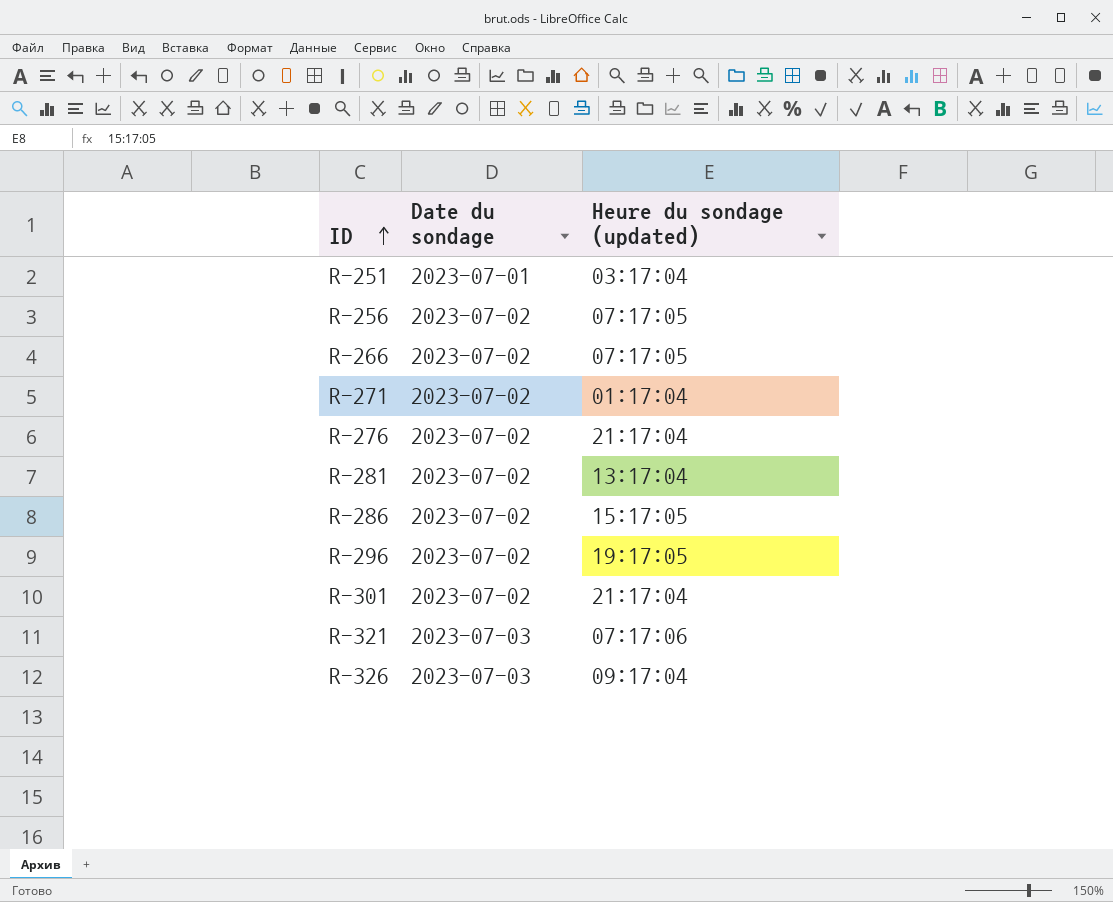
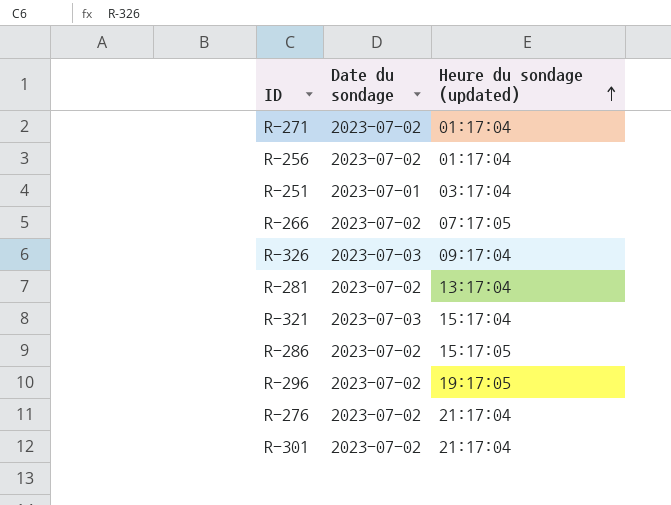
row order: ID ascending -> Heure du sondage (updated) ascending
R-256 | Heure du sondage (updated): 07:17:05 -> 01:17:04
R-321 | Heure du sondage (updated): 07:17:06 -> 15:17:04

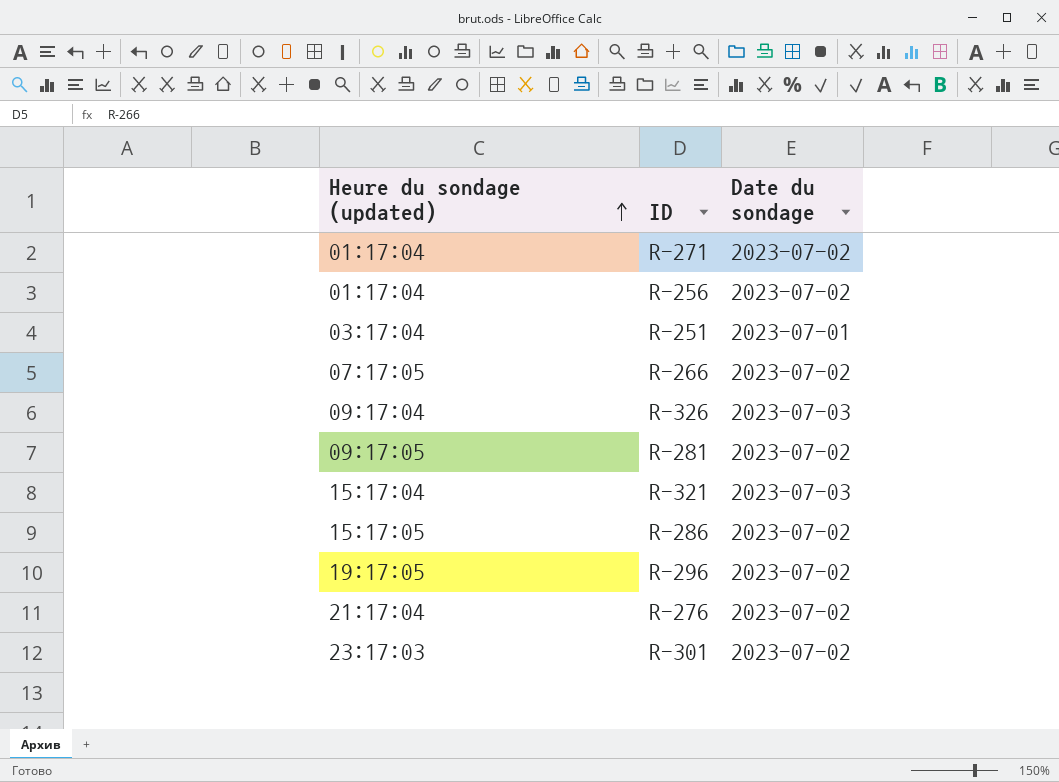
column Heure du sondage (updated) | position: 3 -> 1
R-281 | Heure du sondage (updated): 13:17:04 -> 09:17:05
R-301 | Heure du sondage (updated): 21:17:04 -> 23:17:03

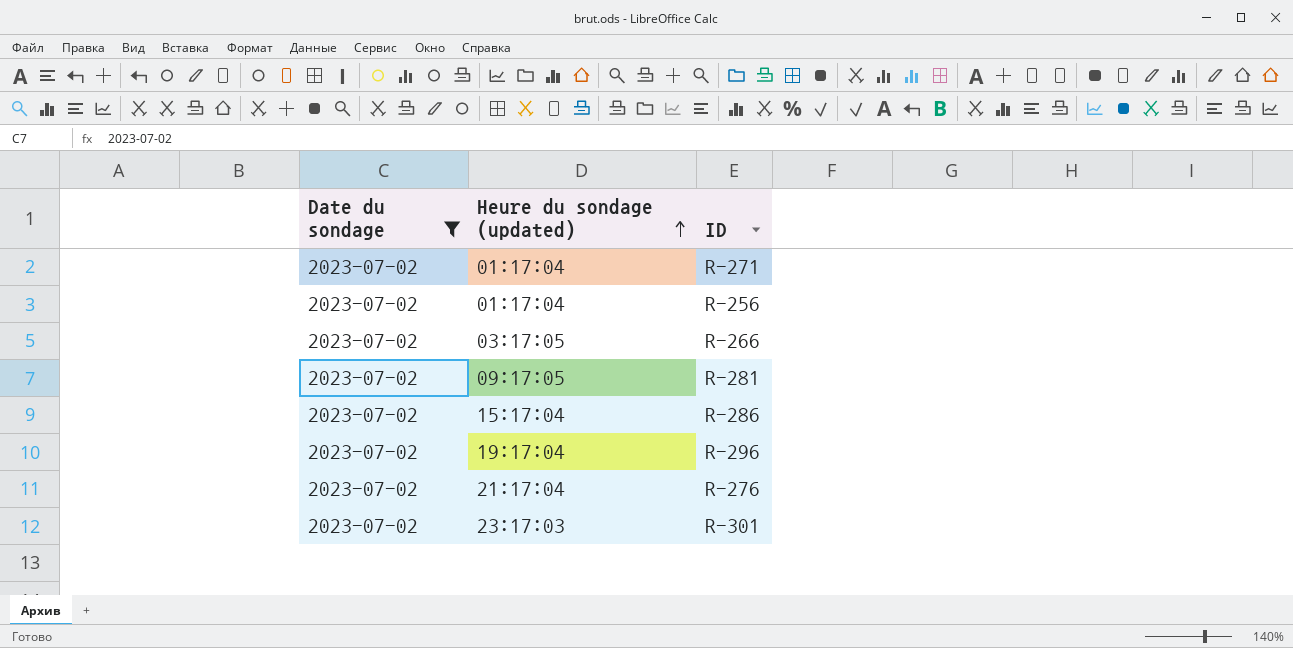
filter: none -> Date du sondage = 2023-07-02
column Date du sondage | position: 3 -> 1
R-266 | Heure du sondage (updated): 07:17:05 -> 03:17:05
R-286 | Heure du sondage (updated): 15:17:05 -> 15:17:04
R-296 | Heure du sondage (updated): 19:17:05 -> 19:17:04

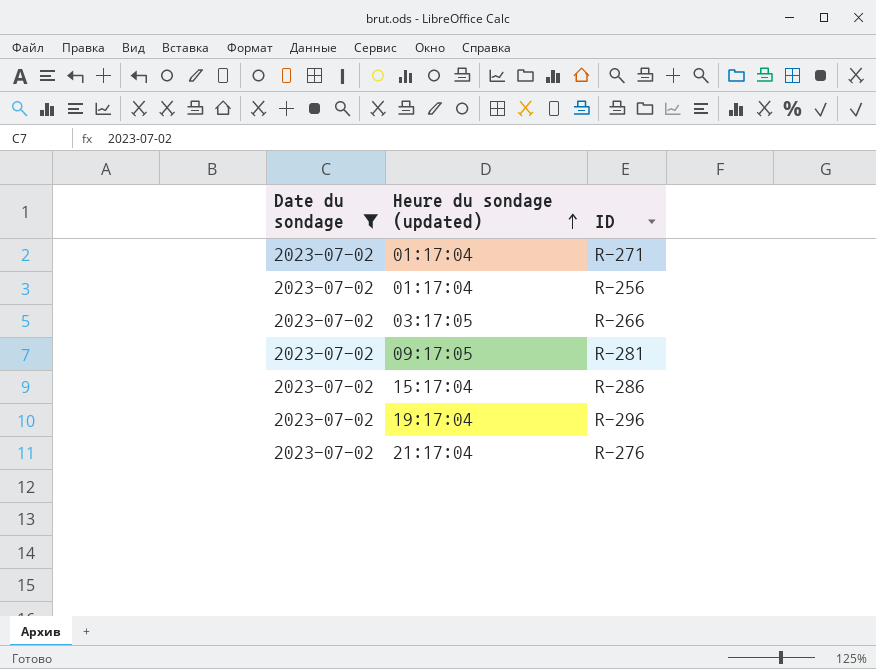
row R-301: 2023-07-02 | 23:17:03 -> none

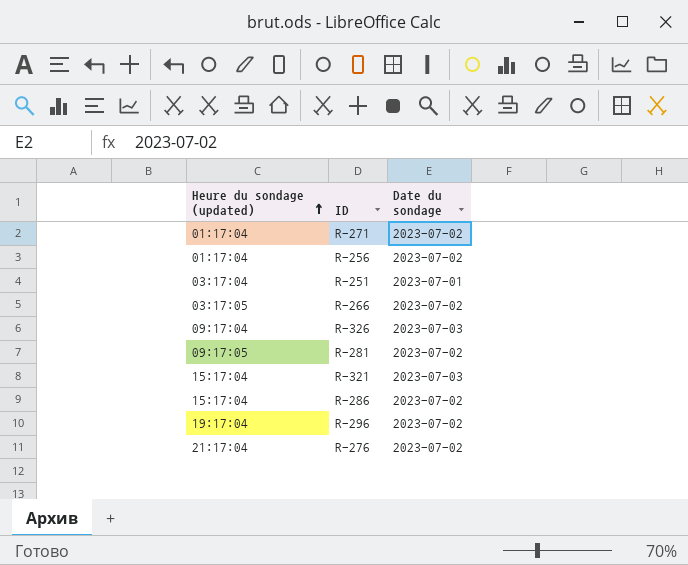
filter: Date du sondage = 2023-07-02 -> none
column Date du sondage | position: 1 -> 3

